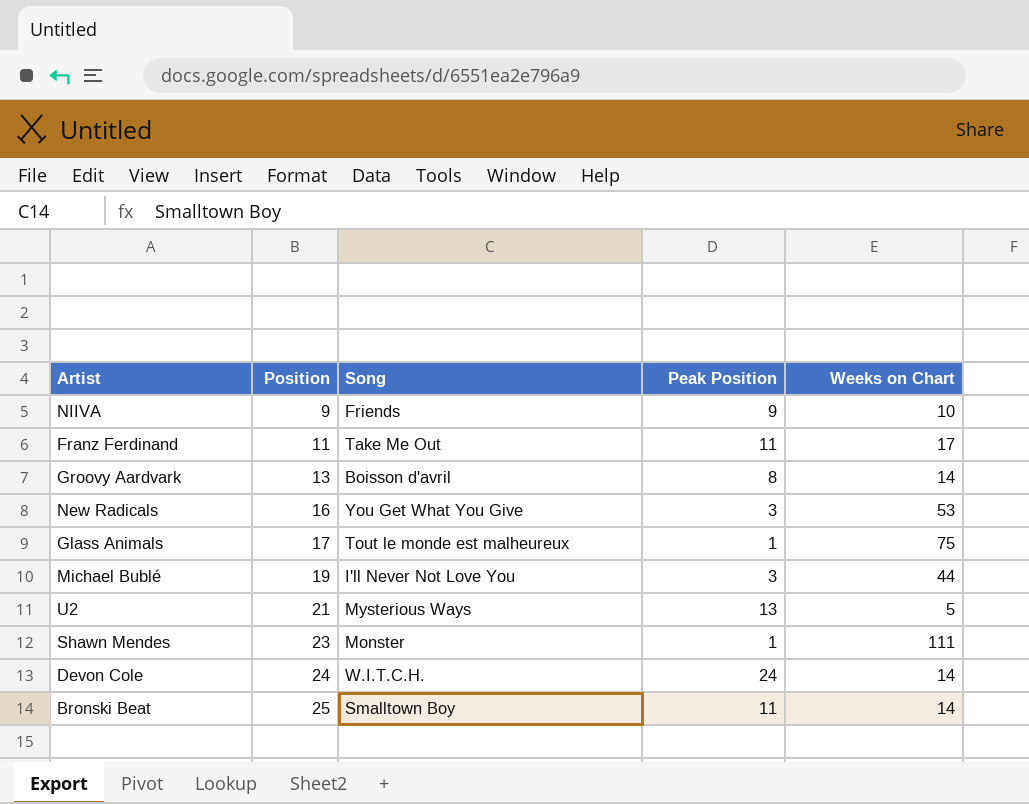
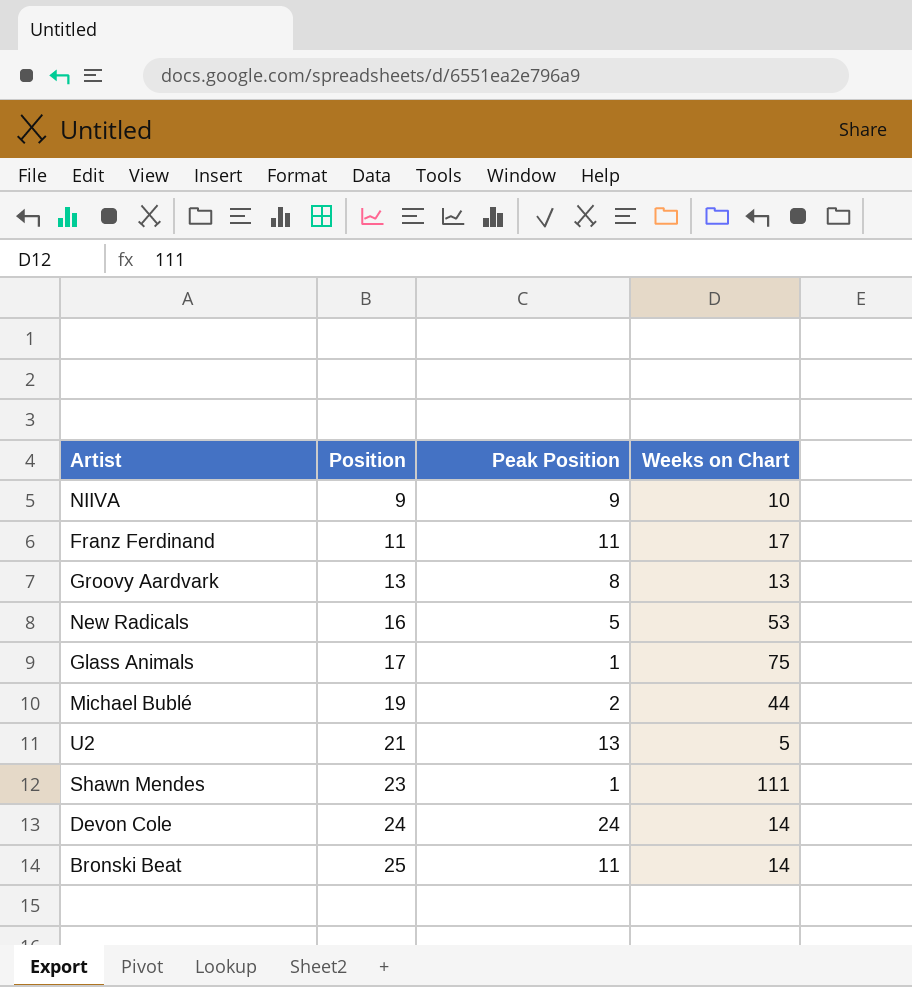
column Song | position: 3 -> none
Groovy Aardvark | Weeks on Chart: 14 -> 13
New Radicals | Peak Position: 3 -> 5
Michael Bublé | Peak Position: 3 -> 2

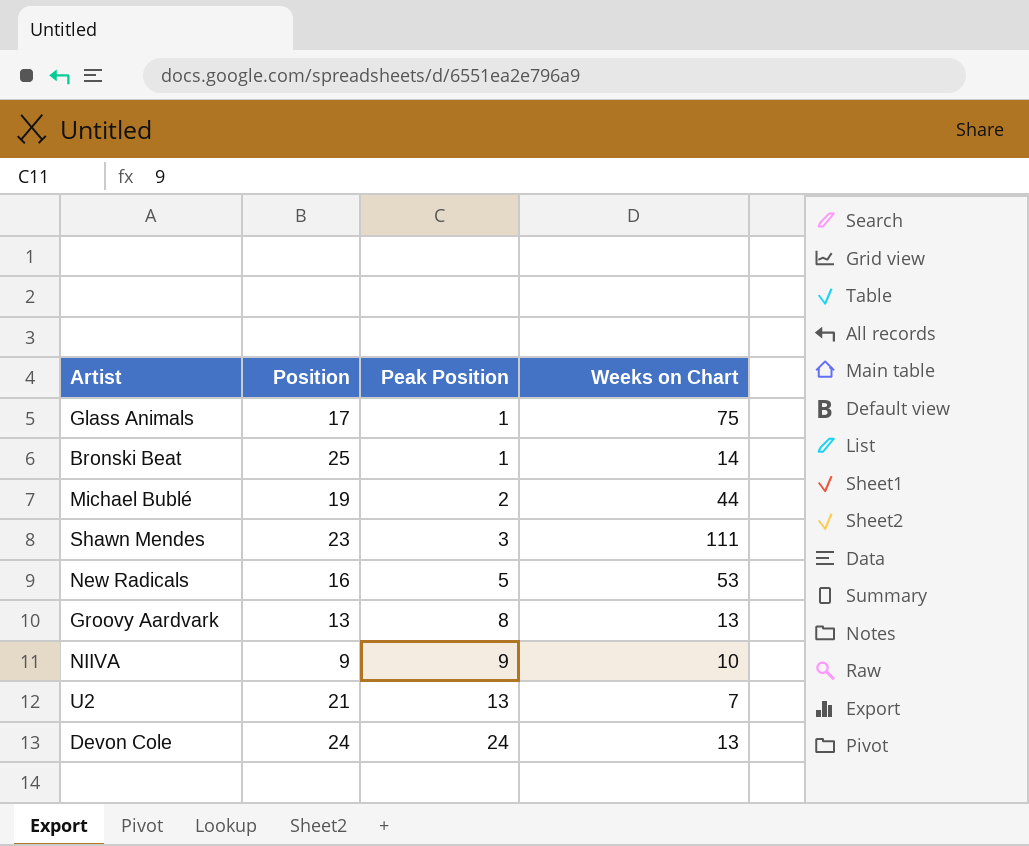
row order: Position ascending -> Peak Position ascending
row Franz Ferdinand: 11 | 11 | 17 -> none
Bronski Beat | Peak Position: 11 -> 1
Shawn Mendes | Peak Position: 1 -> 3
U2 | Weeks on Chart: 5 -> 7
Devon Cole | Weeks on Chart: 14 -> 13

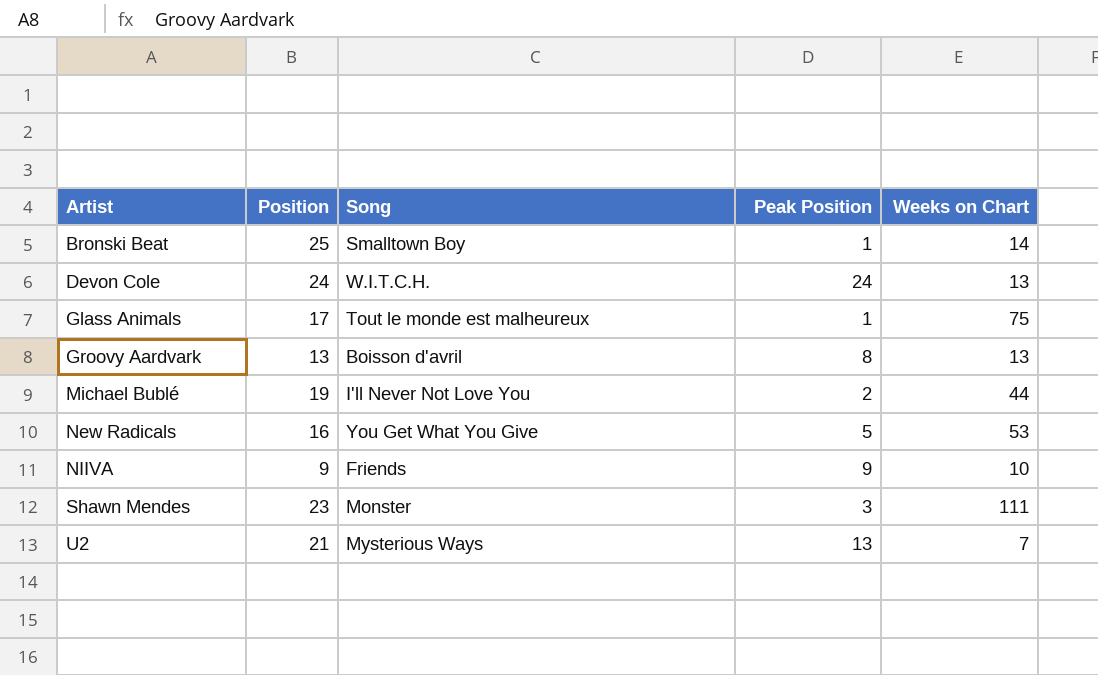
row order: Peak Position ascending -> Artist ascending
column Song | position: none -> 3

